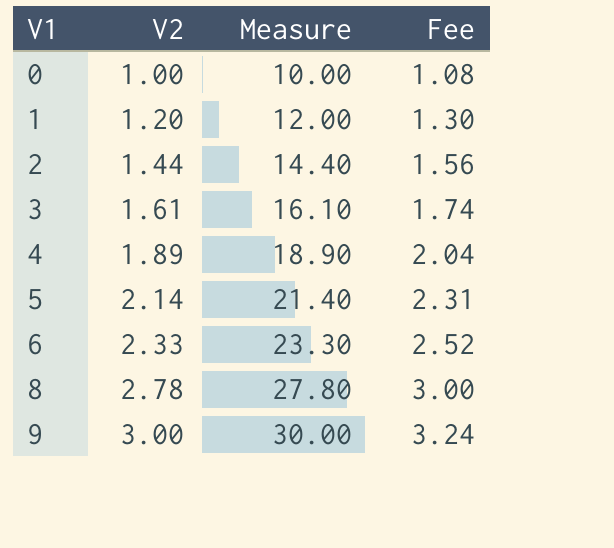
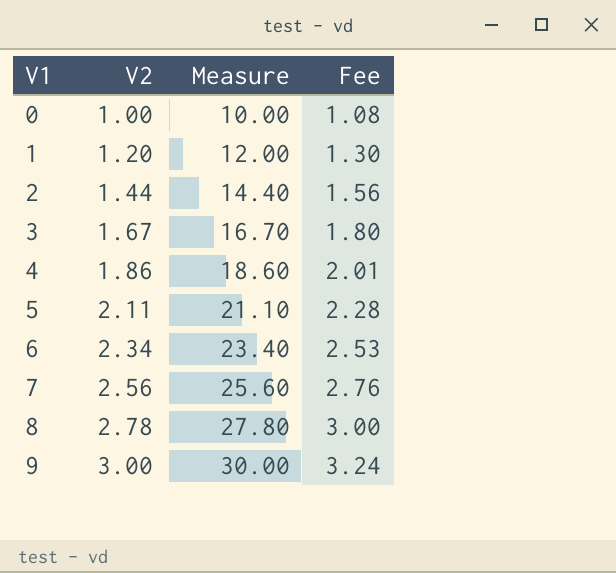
3 | V2: 1.61 -> 1.67
3 | Measure: 16.10 -> 16.70
3 | Fee: 1.74 -> 1.80
4 | V2: 1.89 -> 1.86
4 | Measure: 18.90 -> 18.60
4 | Fee: 2.04 -> 2.01
5 | V2: 2.14 -> 2.11
5 | Measure: 21.40 -> 21.10
5 | Fee: 2.31 -> 2.28
6 | V2: 2.33 -> 2.34
6 | Measure: 23.30 -> 23.40
6 | Fee: 2.52 -> 2.53
row 7: none -> 2.56 | 25.60 | 2.76

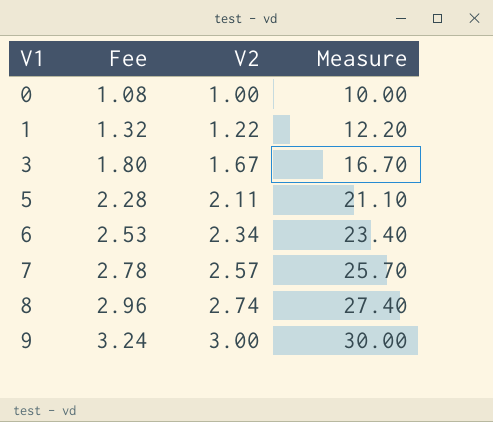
column Fee | position: 4 -> 2
row 2: 1.44 | 14.40 | 1.56 -> none
row 4: 1.86 | 18.60 | 2.01 -> none
1 | Fee: 1.30 -> 1.32
1 | V2: 1.20 -> 1.22
1 | Measure: 12.00 -> 12.20
7 | Fee: 2.76 -> 2.78
7 | V2: 2.56 -> 2.57
7 | Measure: 25.60 -> 25.70
8 | Fee: 3.00 -> 2.96
8 | V2: 2.78 -> 2.74
8 | Measure: 27.80 -> 27.40

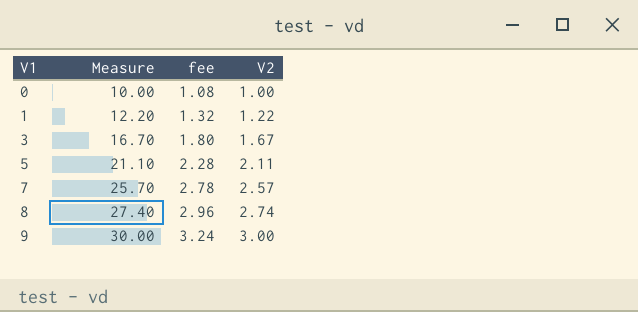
column Measure | position: 4 -> 2
column name: Fee -> fee
row 6: 2.53 | 2.34 | 23.40 -> none

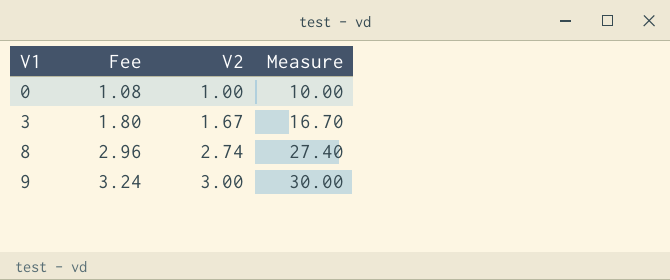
column name: fee -> Fee
column Measure | position: 2 -> 4
row 1: 12.20 | 1.32 | 1.22 -> none
row 5: 21.10 | 2.28 | 2.11 -> none
row 7: 25.70 | 2.78 | 2.57 -> none

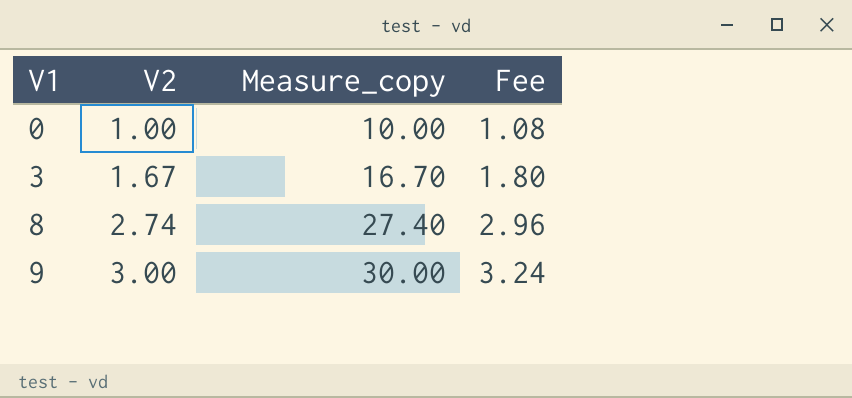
column name: Measure -> Measure_copy
column Fee | position: 2 -> 4

